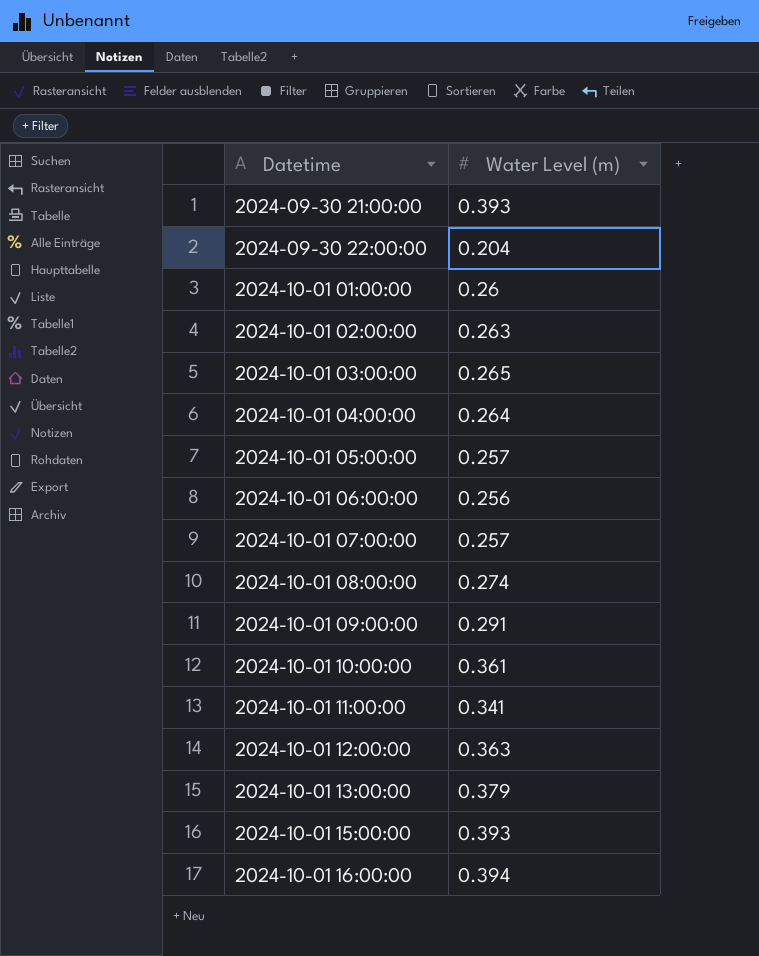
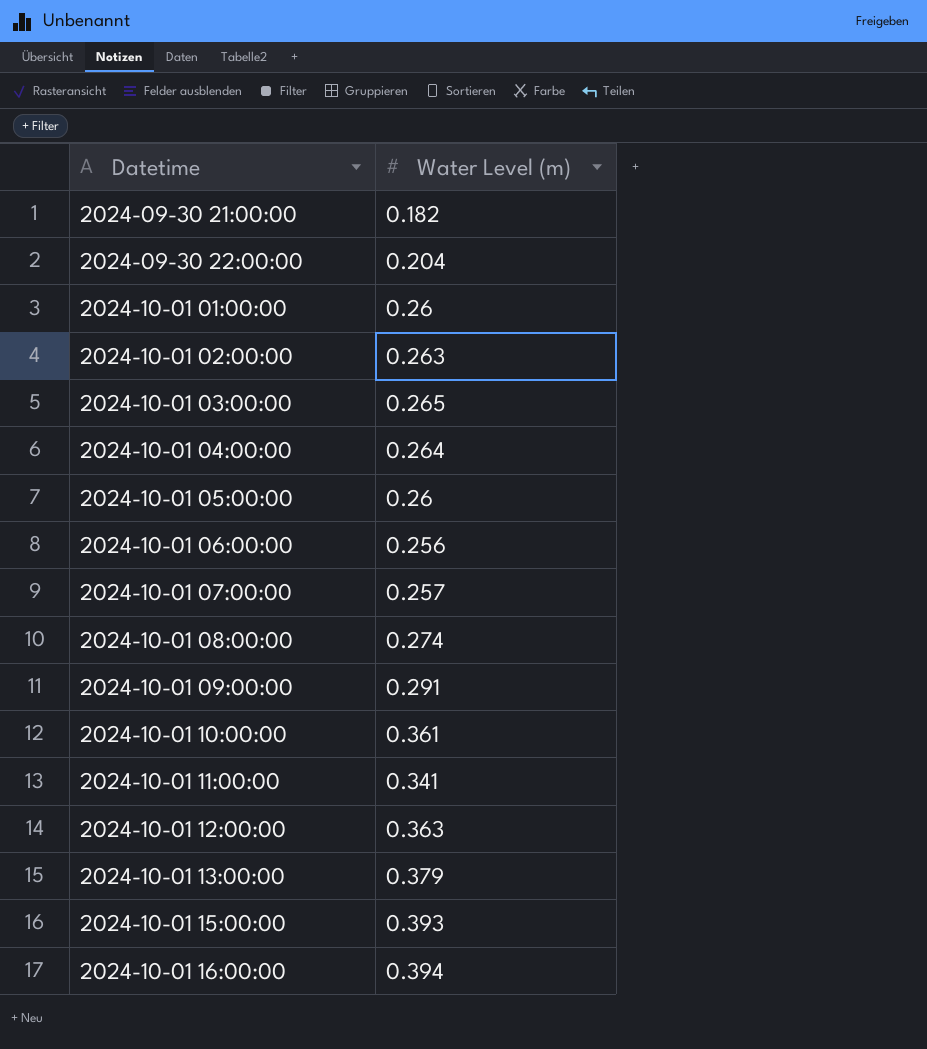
2024-09-30 21:00:00 | Water Level (m): 0.393 -> 0.182
2024-10-01 05:00:00 | Water Level (m): 0.257 -> 0.26

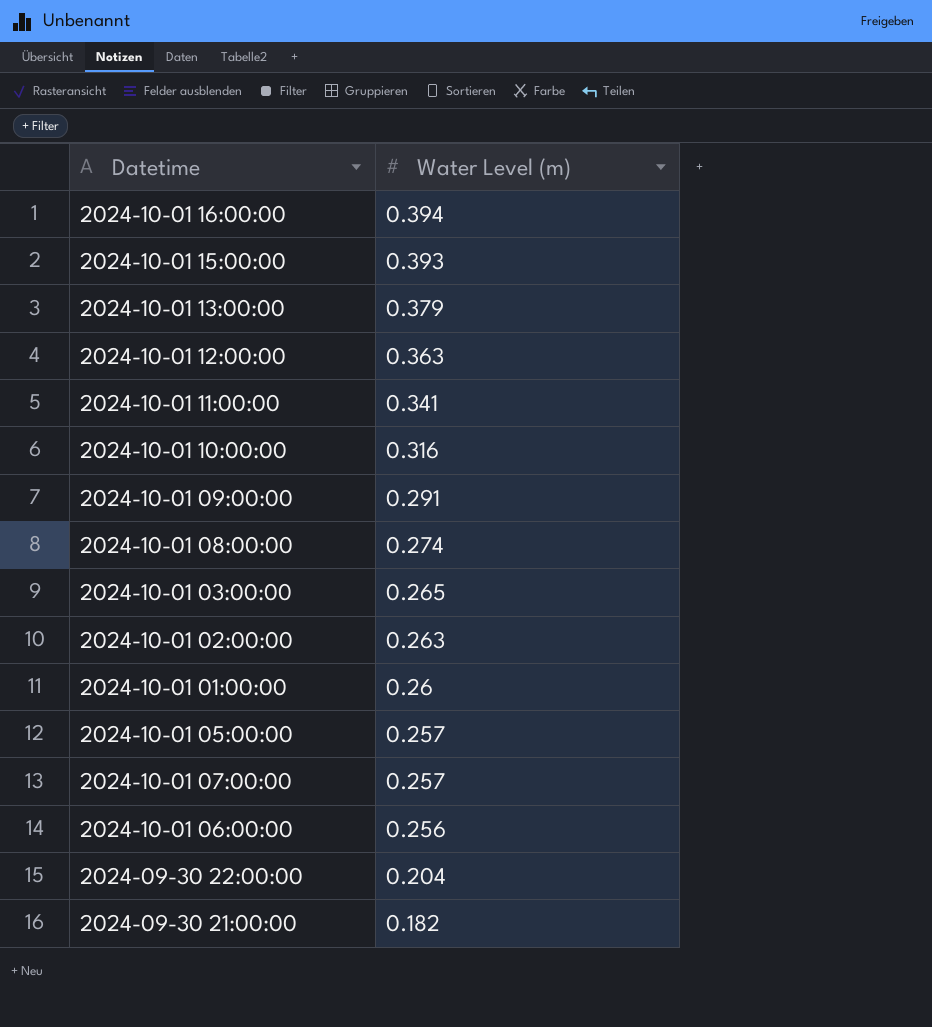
row order: Datetime ascending -> Water Level (m) descending
row 2024-10-01 04:00:00: 0.264 -> none
2024-10-01 10:00:00 | Water Level (m): 0.361 -> 0.316
2024-10-01 05:00:00 | Water Level (m): 0.26 -> 0.257

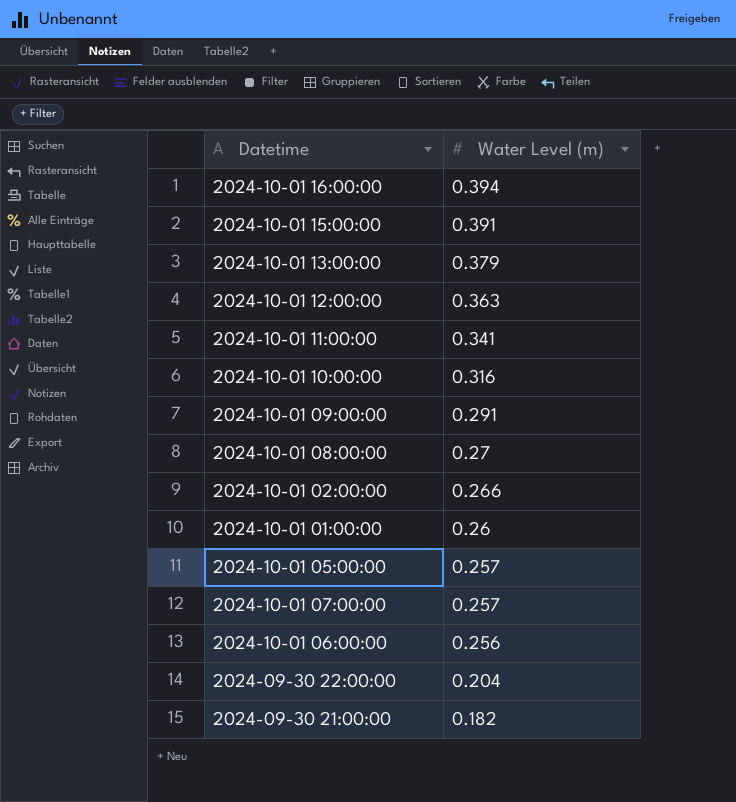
row 2024-10-01 03:00:00: 0.265 -> none
2024-10-01 15:00:00 | Water Level (m): 0.393 -> 0.391
2024-10-01 08:00:00 | Water Level (m): 0.274 -> 0.27
2024-10-01 02:00:00 | Water Level (m): 0.263 -> 0.266

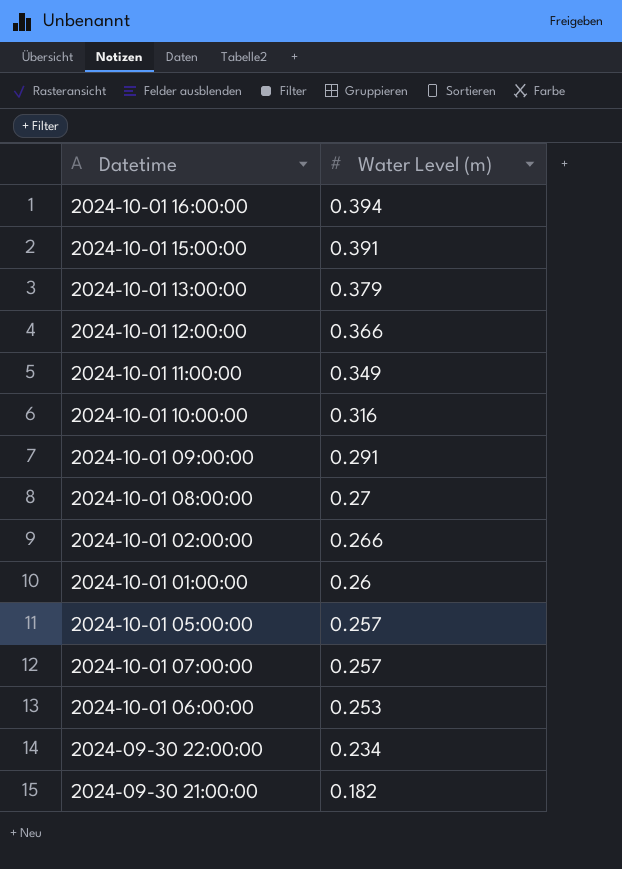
2024-10-01 12:00:00 | Water Level (m): 0.363 -> 0.366
2024-10-01 11:00:00 | Water Level (m): 0.341 -> 0.349
2024-10-01 06:00:00 | Water Level (m): 0.256 -> 0.253
2024-09-30 22:00:00 | Water Level (m): 0.204 -> 0.234

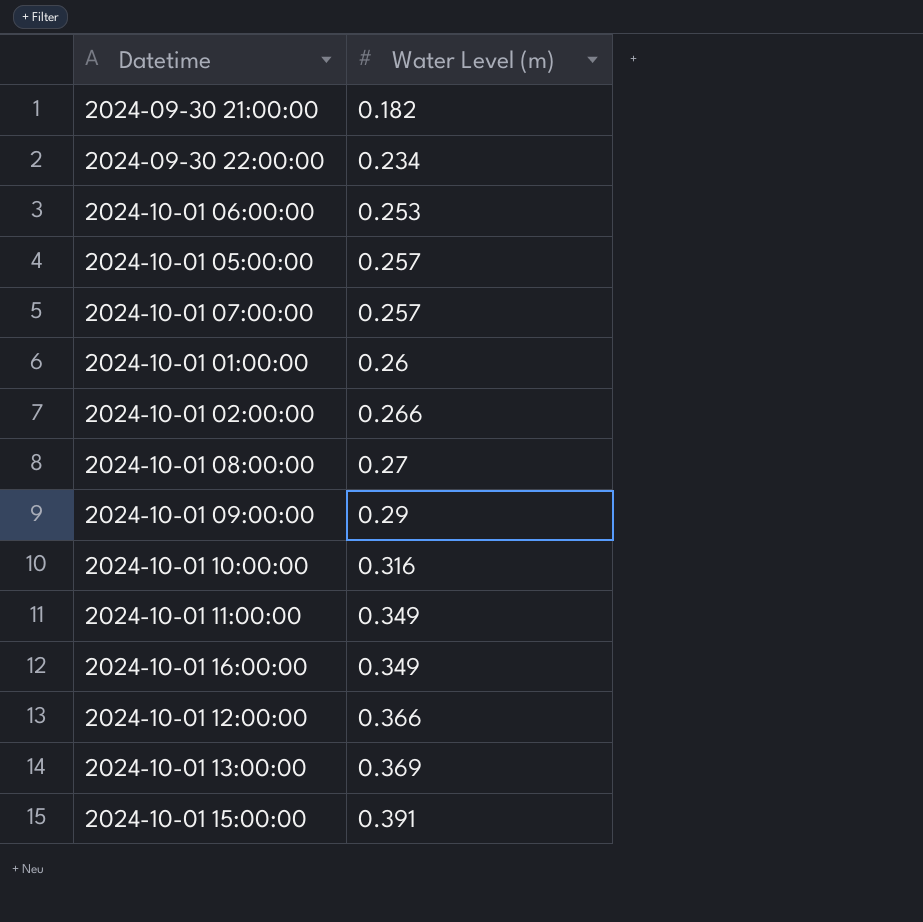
row order: Water Level (m) descending -> Water Level (m) ascending
2024-10-01 09:00:00 | Water Level (m): 0.291 -> 0.29
2024-10-01 16:00:00 | Water Level (m): 0.394 -> 0.349
2024-10-01 13:00:00 | Water Level (m): 0.379 -> 0.369

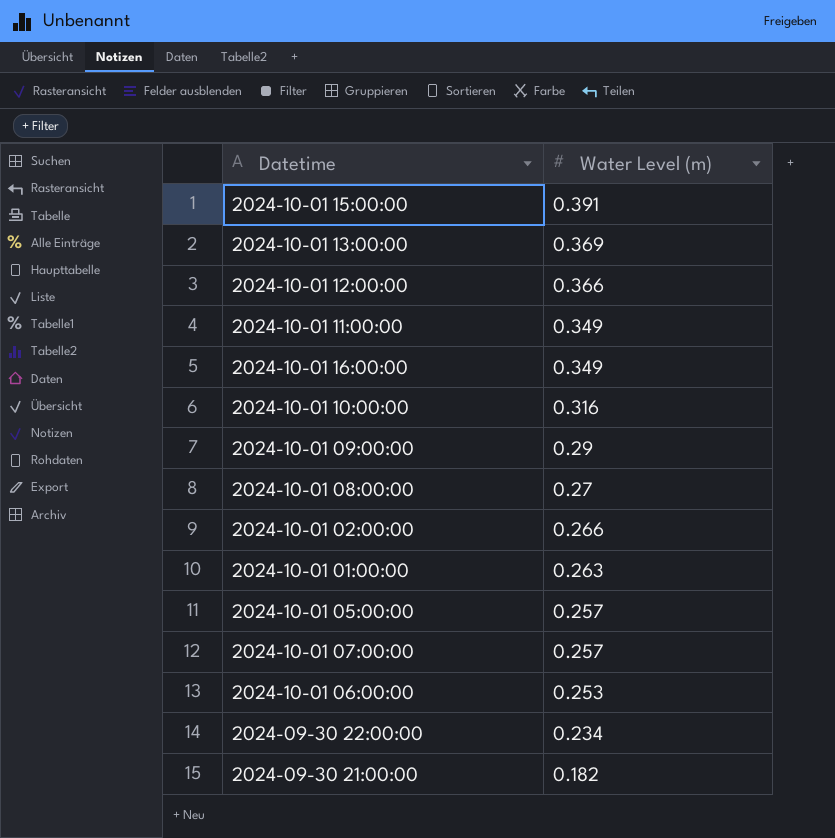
row order: Water Level (m) ascending -> Water Level (m) descending
2024-10-01 01:00:00 | Water Level (m): 0.26 -> 0.263

